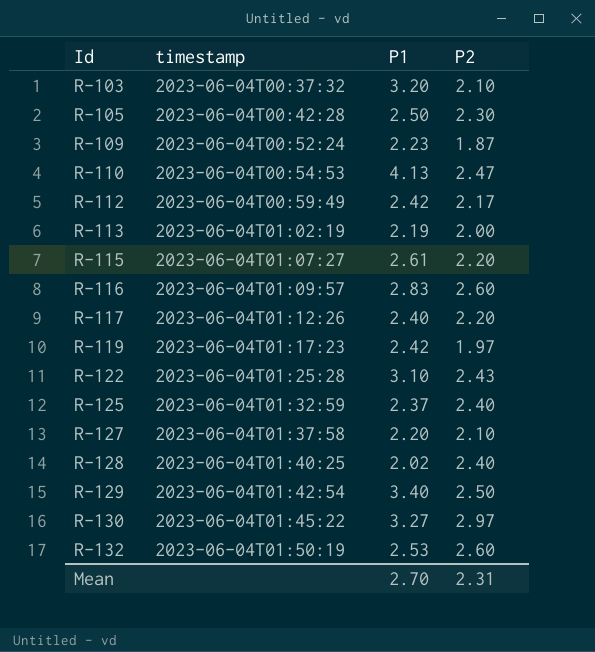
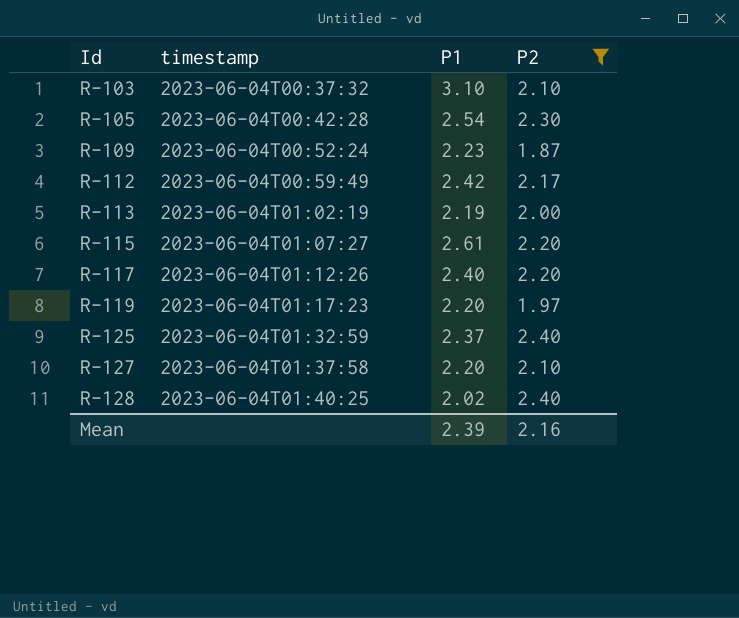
filter: none -> P2 <= 2.40
R-103 | P1: 3.20 -> 3.10
R-105 | P1: 2.50 -> 2.54
R-119 | P1: 2.42 -> 2.20
Mean | P1: 2.70 -> 2.39
Mean | P2: 2.31 -> 2.16

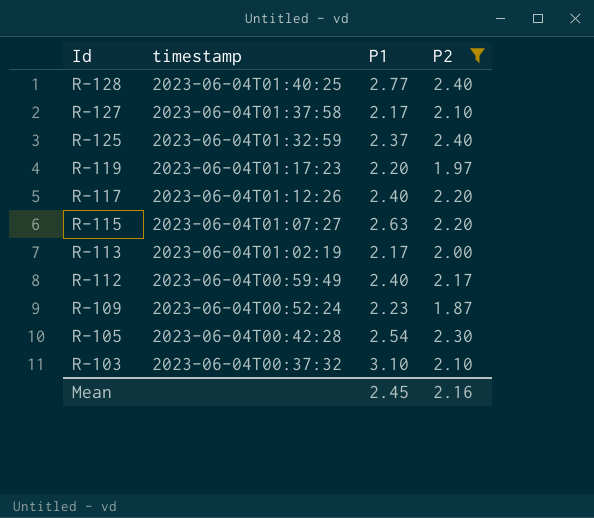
row order: Id ascending -> Id descending
R-128 | P1: 2.02 -> 2.77
R-127 | P1: 2.20 -> 2.17
R-115 | P1: 2.61 -> 2.63
R-113 | P1: 2.19 -> 2.17
R-112 | P1: 2.42 -> 2.40
Mean | P1: 2.39 -> 2.45

